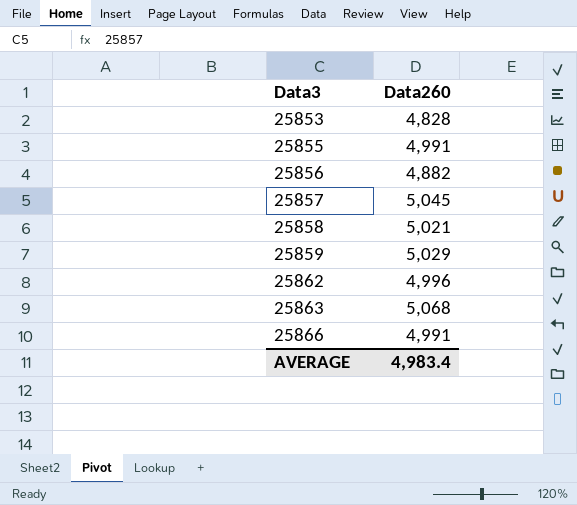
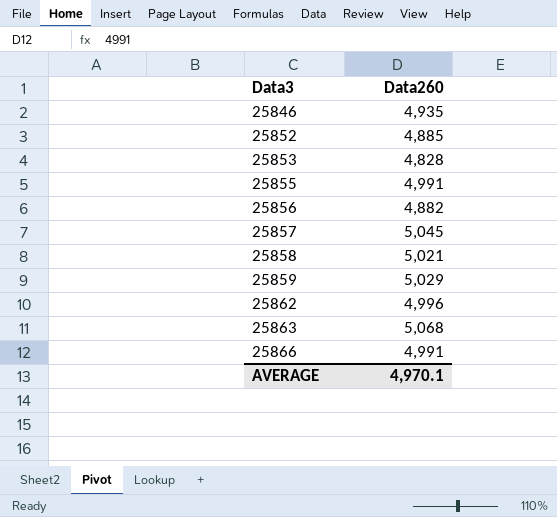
row 25846: none -> 4,935
row 25852: none -> 4,885
AVERAGE | Data260: 4,983.4 -> 4,970.1

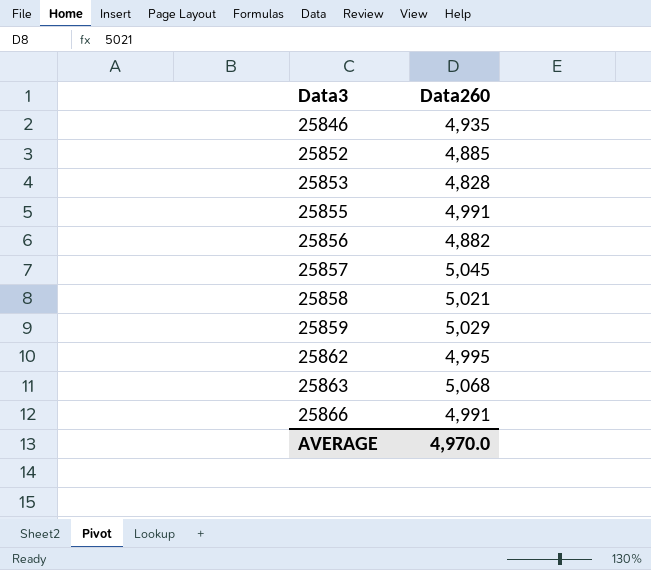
25862 | Data260: 4,996 -> 4,995
AVERAGE | Data260: 4,970.1 -> 4,970.0

